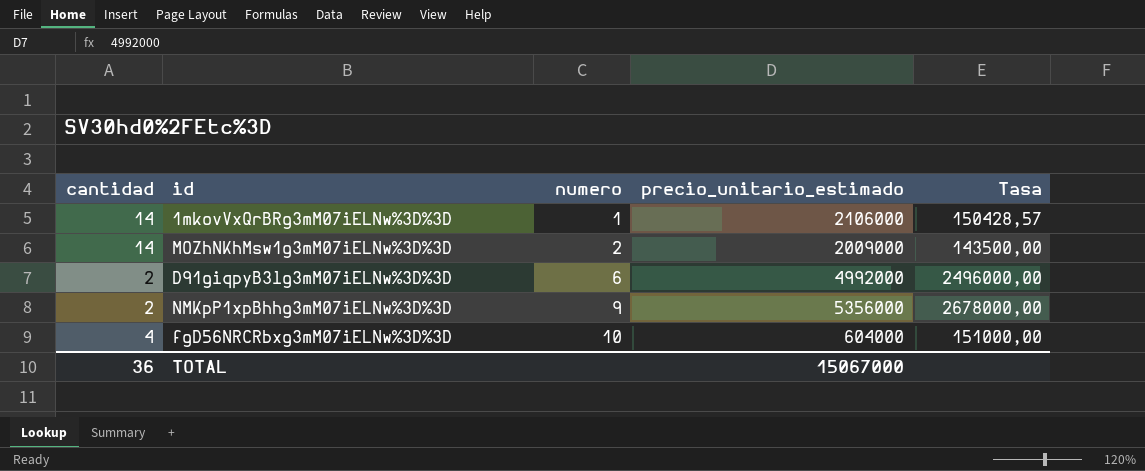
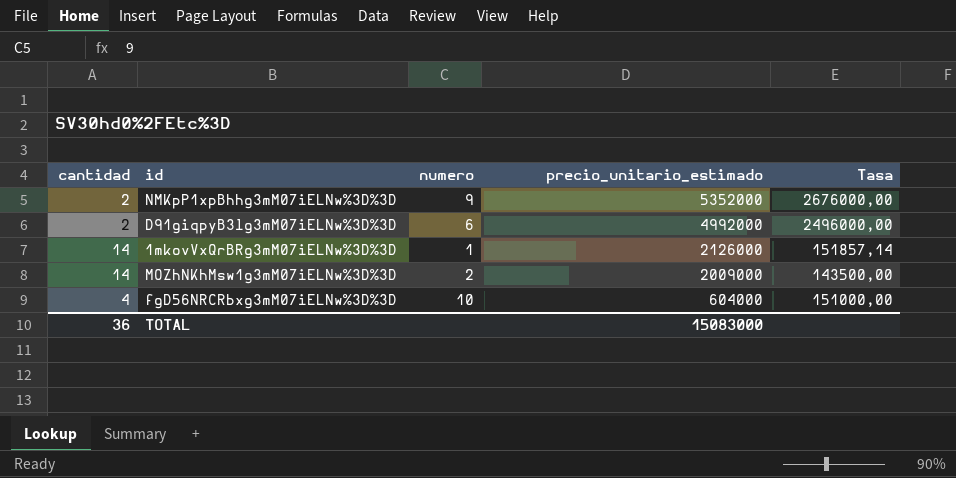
row order: numero ascending -> precio_unitario_estimado descending
NMKpP1xpBhhg3mM07iELNw%3D%3D | precio_unitario_estimado: 5356000 -> 5352000
NMKpP1xpBhhg3mM07iELNw%3D%3D | Tasa: 2678000,00 -> 2676000,00
1mkovVxQrBRg3mM07iELNw%3D%3D | precio_unitario_estimado: 2106000 -> 2126000
1mkovVxQrBRg3mM07iELNw%3D%3D | Tasa: 150428,57 -> 151857,14
TOTAL | precio_unitario_estimado: 15067000 -> 15083000

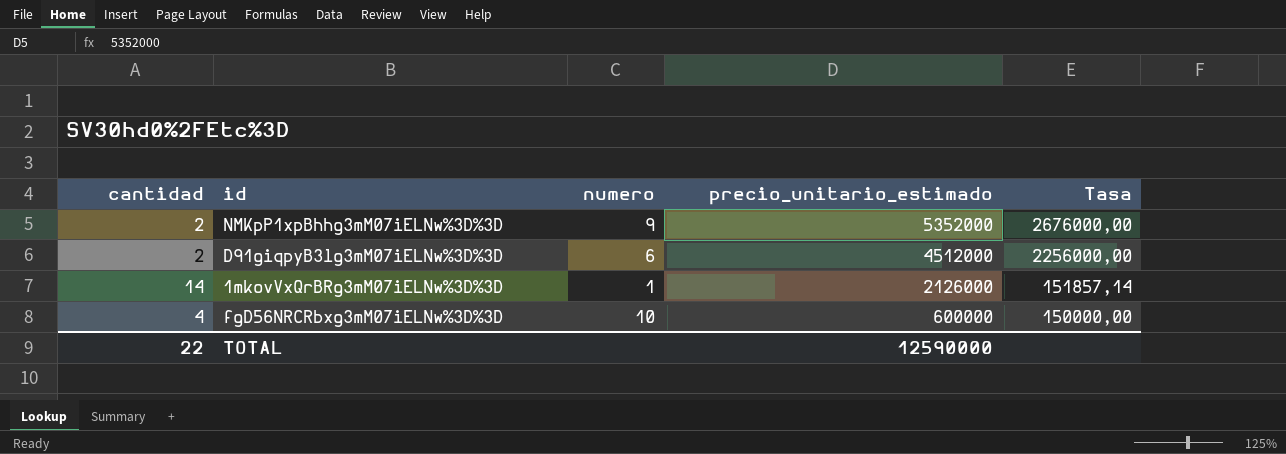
row MOZhNKhMsw1g3mM07iELNw%3D%3D: 14 | 2 | 2009000 | 143500,00 -> none
D91giqpyB3lg3mM07iELNw%3D%3D | precio_unitario_estimado: 4992000 -> 4512000
D91giqpyB3lg3mM07iELNw%3D%3D | Tasa: 2496000,00 -> 2256000,00
fgD56NRCRbxg3mM07iELNw%3D%3D | precio_unitario_estimado: 604000 -> 600000
fgD56NRCRbxg3mM07iELNw%3D%3D | Tasa: 151000,00 -> 150000,00
TOTAL | cantidad: 36 -> 22
TOTAL | precio_unitario_estimado: 15083000 -> 12590000

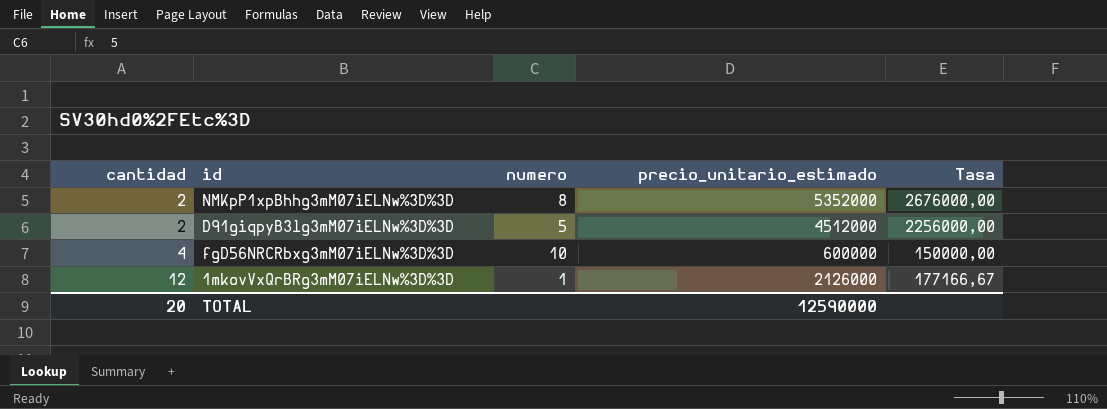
row order: precio_unitario_estimado descending -> cantidad ascending
NMKpP1xpBhhg3mM07iELNw%3D%3D | numero: 9 -> 8
D91giqpyB3lg3mM07iELNw%3D%3D | numero: 6 -> 5
1mkovVxQrBRg3mM07iELNw%3D%3D | cantidad: 14 -> 12
1mkovVxQrBRg3mM07iELNw%3D%3D | Tasa: 151857,14 -> 177166,67
TOTAL | cantidad: 22 -> 20

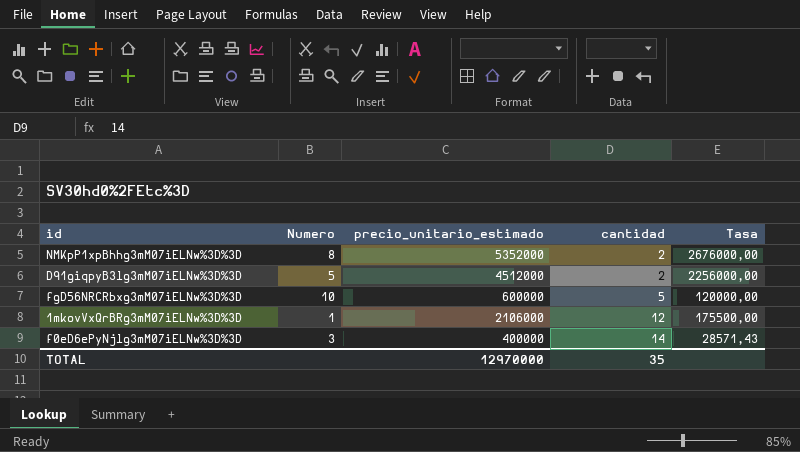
column name: numero -> Numero
column cantidad | position: 1 -> 4
fgD56NRCRbxg3mM07iELNw%3D%3D | cantidad: 4 -> 5
fgD56NRCRbxg3mM07iELNw%3D%3D | Tasa: 150000,00 -> 120000,00
1mkovVxQrBRg3mM07iELNw%3D%3D | precio_unitario_estimado: 2126000 -> 2106000
1mkovVxQrBRg3mM07iELNw%3D%3D | Tasa: 177166,67 -> 175500,00
row f0eD6ePyNjlg3mM07iELNw%3D%3D: none -> 3 | 400000 | 14 | 28571,43
TOTAL | precio_unitario_estimado: 12590000 -> 12970000
TOTAL | cantidad: 20 -> 35

